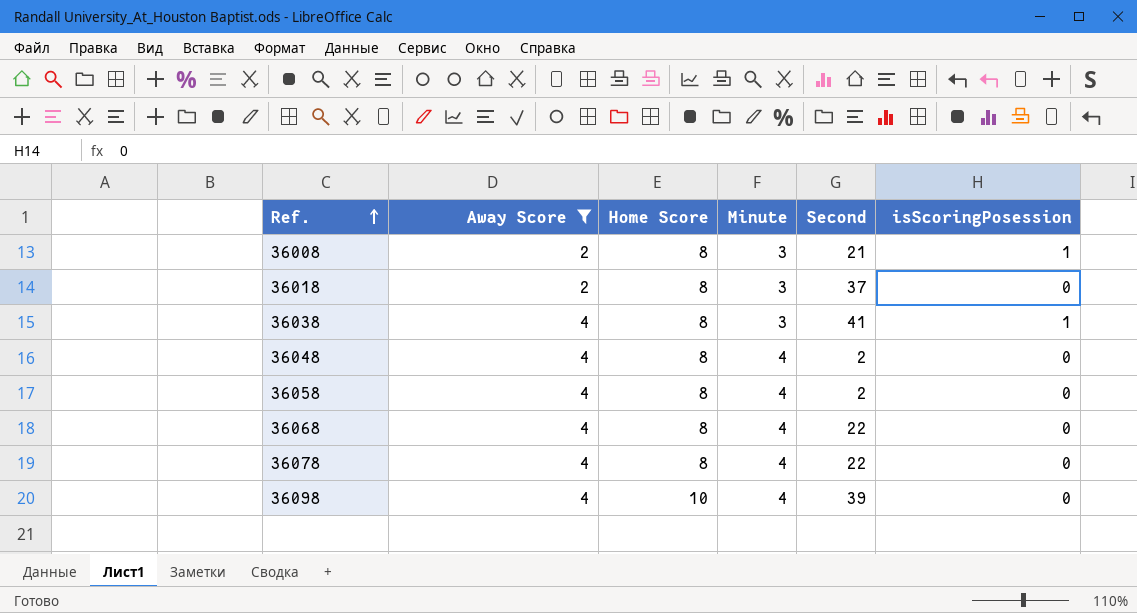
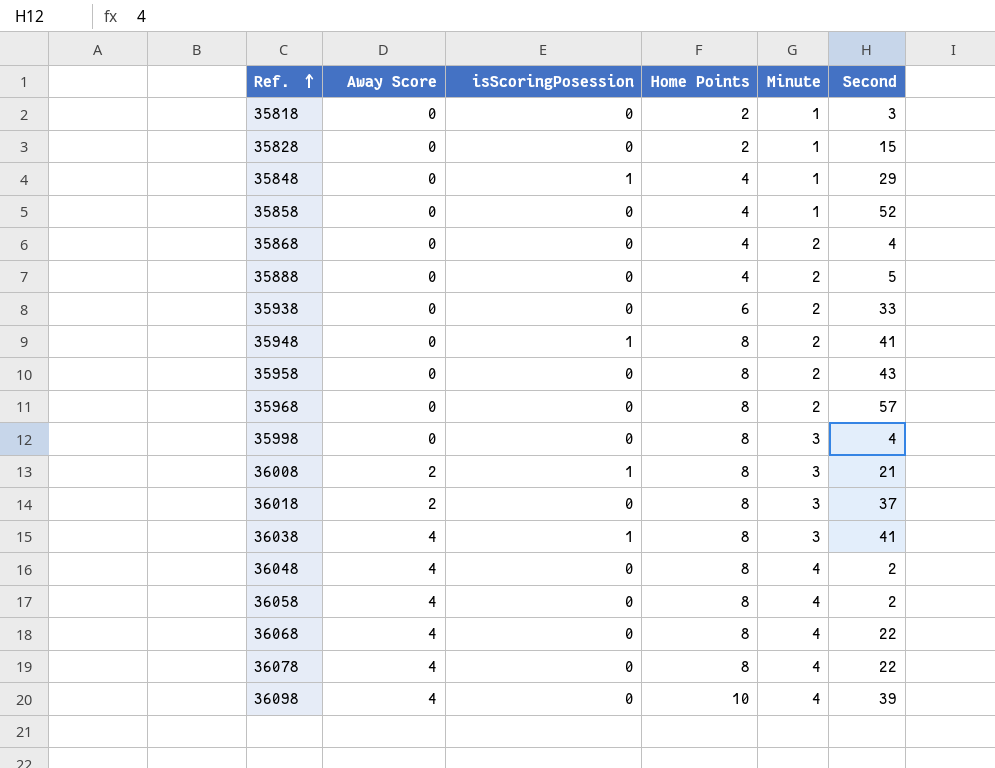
filter: Away Score != 0 -> none
column isScoringPosession | position: 6 -> 3
column name: Home Score -> Home Points

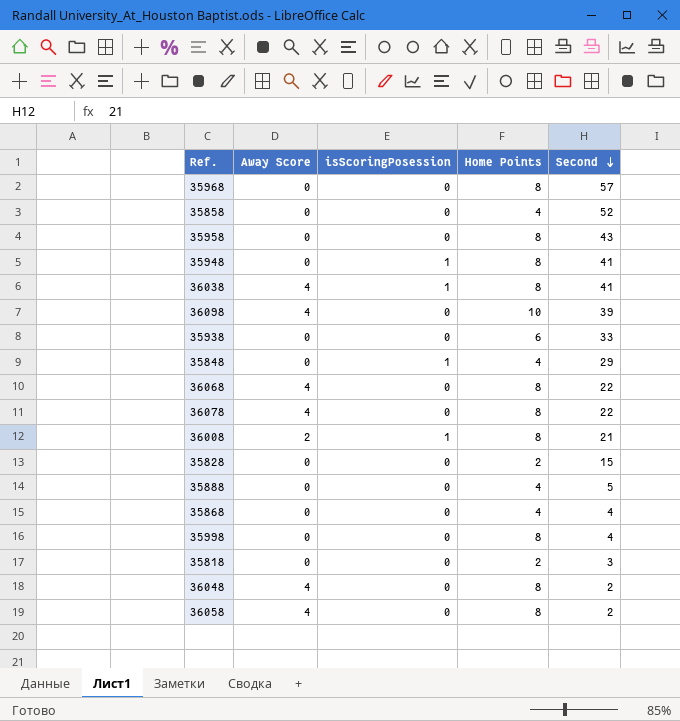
row order: Ref. ascending -> Second descending
column Minute | position: 5 -> none
row 36018: 2 | 0 | 8 | 3 | 37 -> none

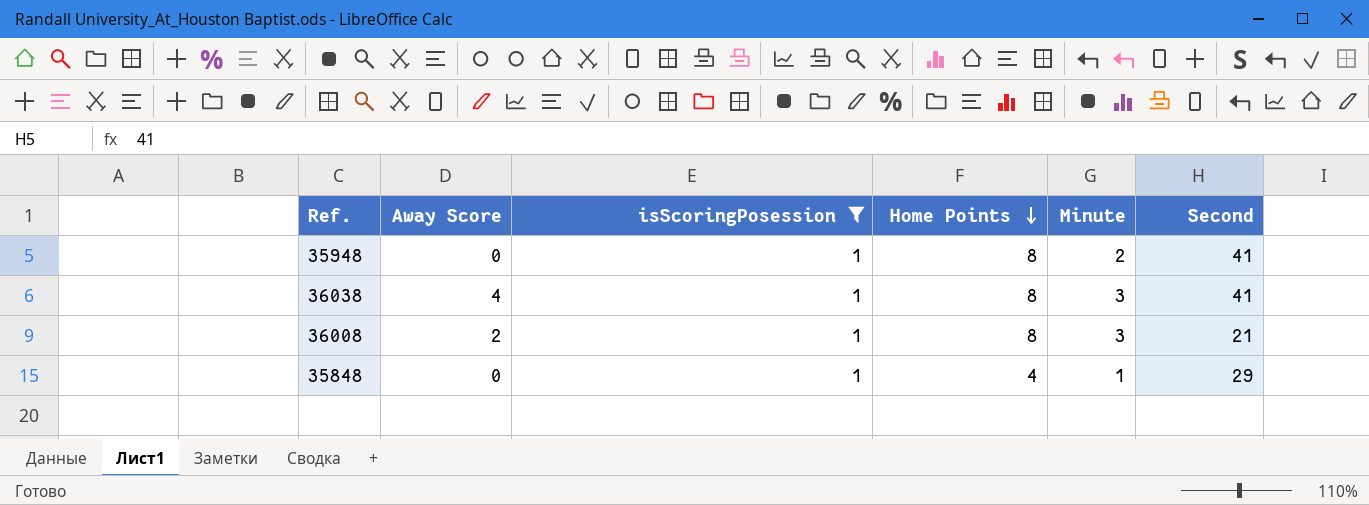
filter: none -> isScoringPosession = 1
row order: Second descending -> Home Points descending
column Minute | position: none -> 5

